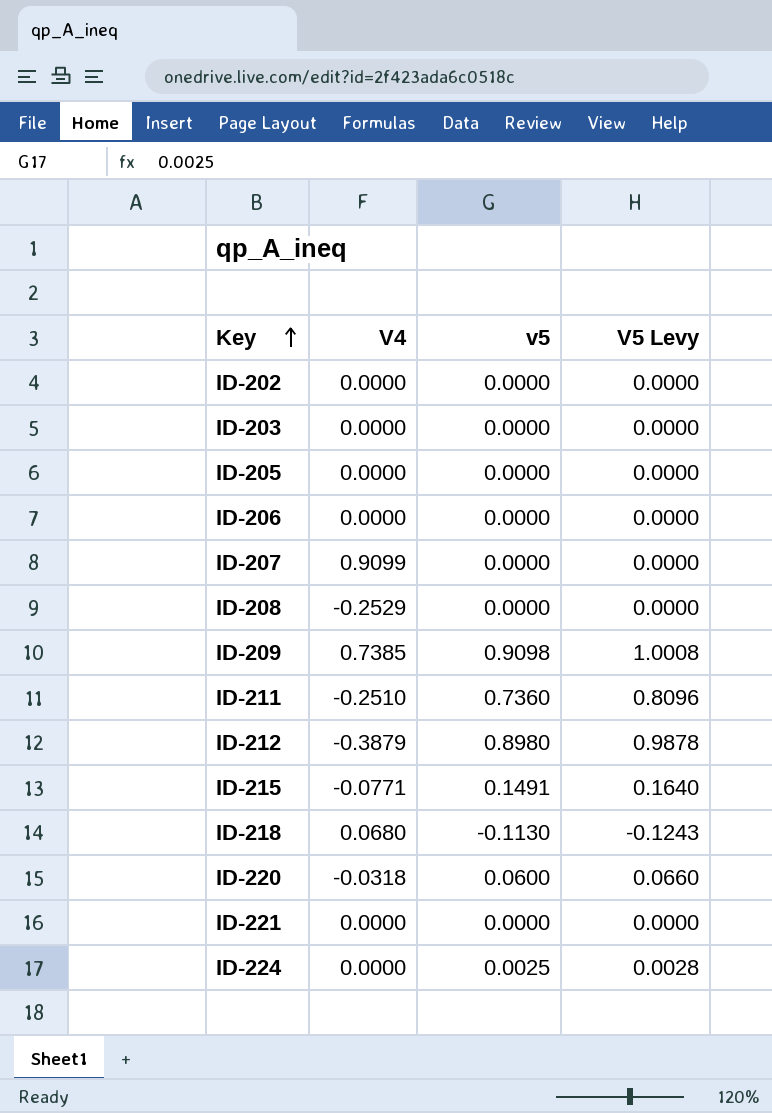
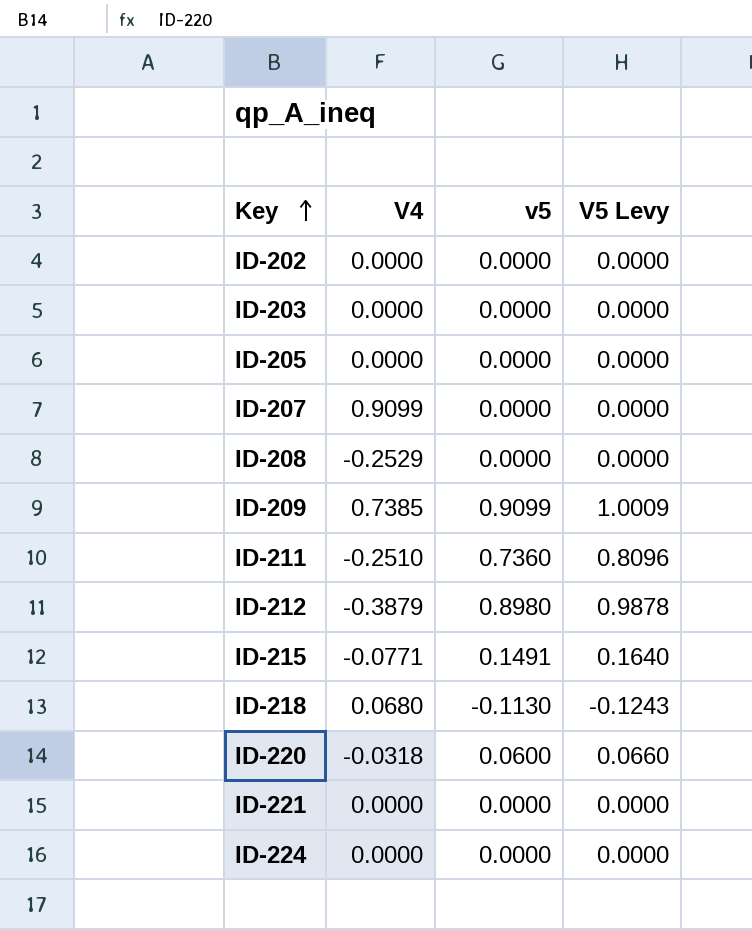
row ID-206: 0.0000 | 0.0000 | 0.0000 -> none
ID-209 | v5: 0.9098 -> 0.9099
ID-209 | V5 Levy: 1.0008 -> 1.0009
ID-224 | v5: 0.0025 -> 0.0000
ID-224 | V5 Levy: 0.0028 -> 0.0000

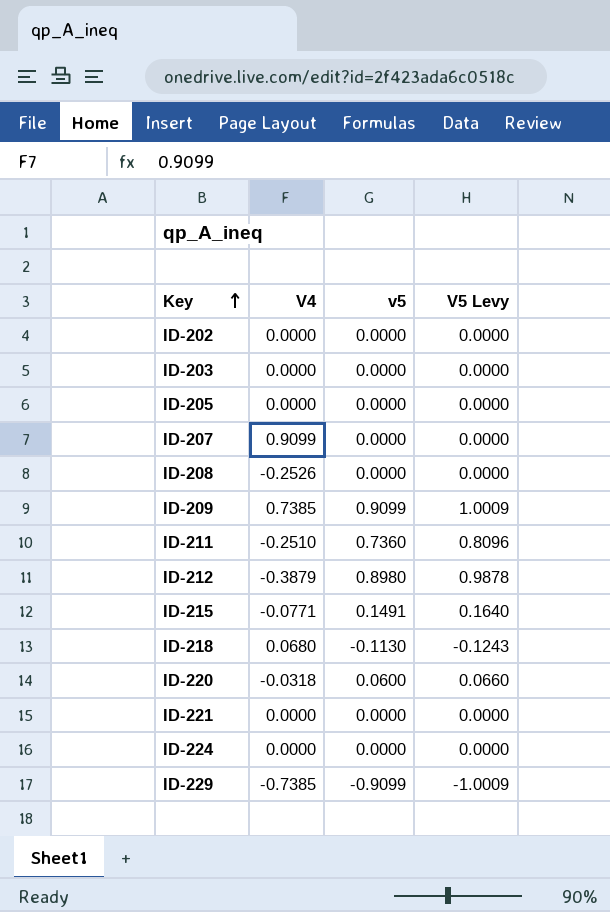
ID-208 | V4: -0.2529 -> -0.2526
row ID-229: none -> -0.7385 | -0.9099 | -1.0009

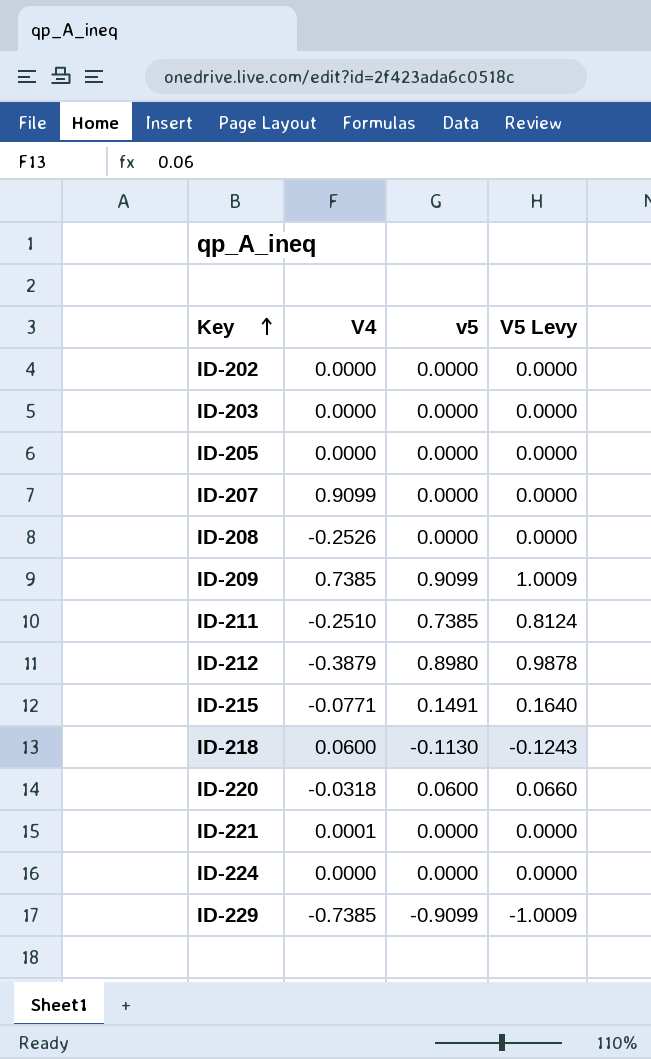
ID-211 | v5: 0.7360 -> 0.7385
ID-211 | V5 Levy: 0.8096 -> 0.8124
ID-218 | V4: 0.0680 -> 0.0600
ID-221 | V4: 0.0000 -> 0.0001

